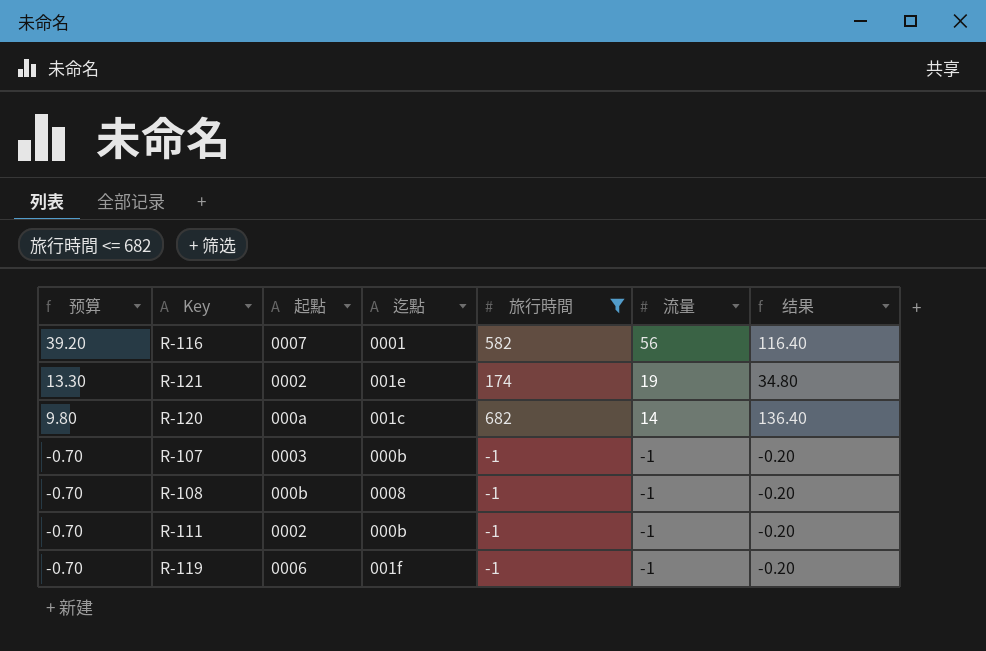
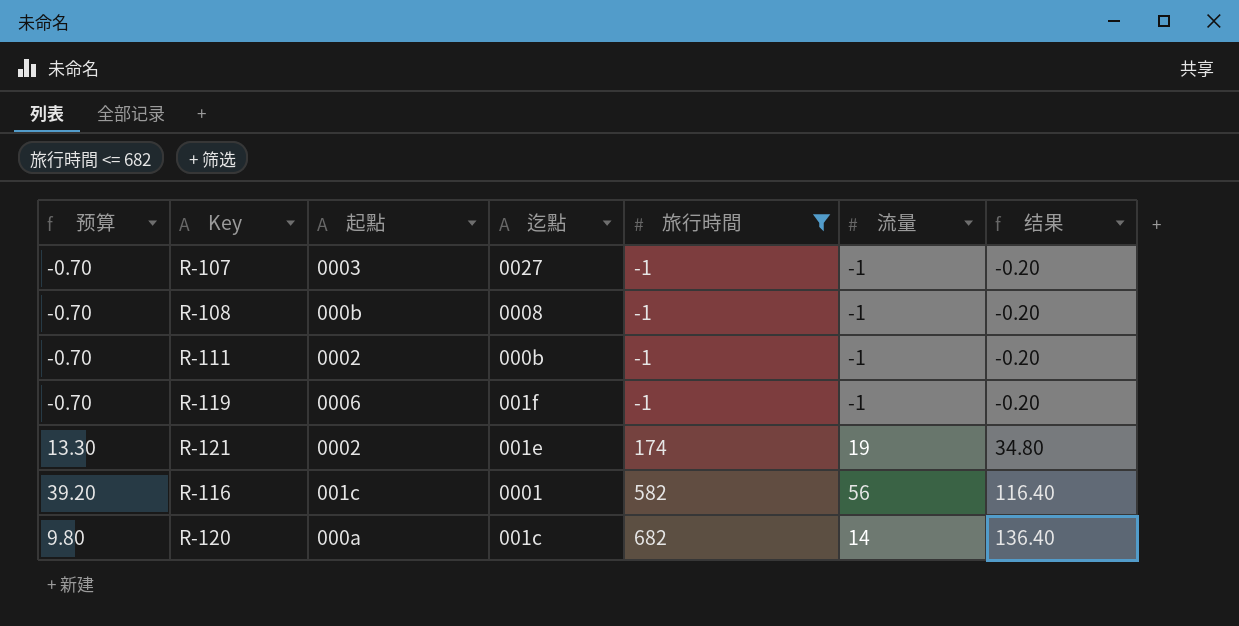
row order: 预算 descending -> 旅行時間 ascending
R-107 | 迄點: 000b -> 0027
R-116 | 起點: 0007 -> 001c

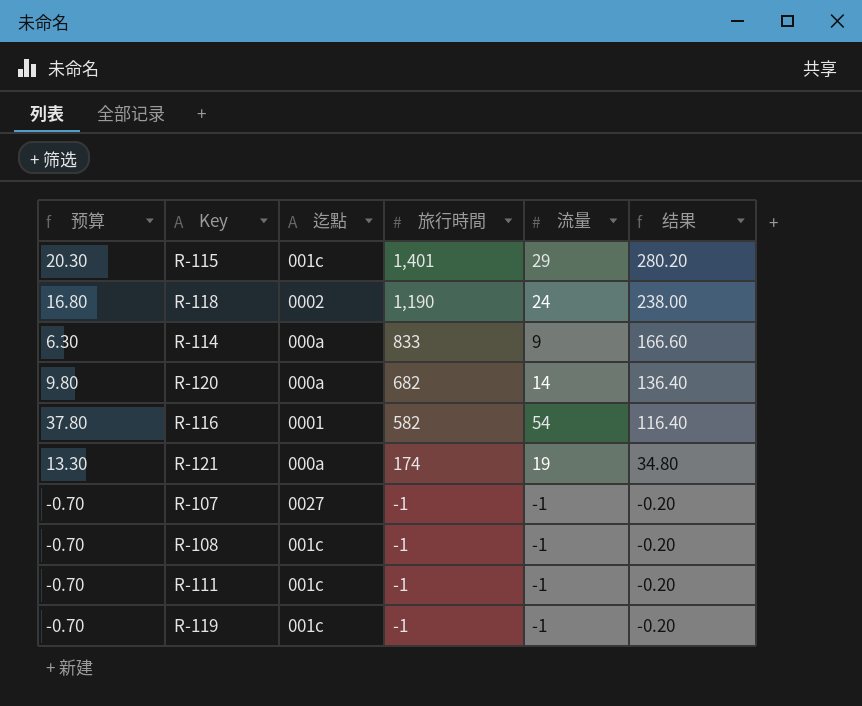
filter: 旅行時間 <= 682 -> none
row order: 旅行時間 ascending -> 旅行時間 descending
column 起點 | position: 3 -> none
R-120 | 迄點: 001c -> 000a
R-116 | 预算: 39.20 -> 37.80
R-116 | 流量: 56 -> 54
R-121 | 迄點: 001e -> 000a
R-108 | 迄點: 0008 -> 001c
R-111 | 迄點: 000b -> 001c
R-119 | 迄點: 001f -> 001c

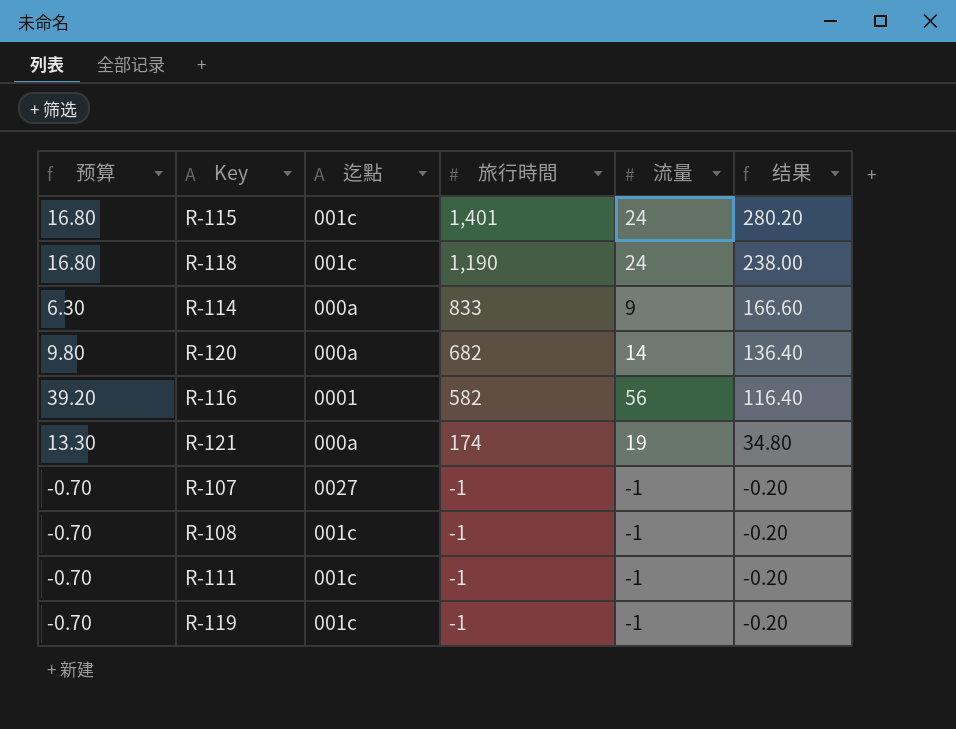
R-115 | 预算: 20.30 -> 16.80
R-115 | 流量: 29 -> 24
R-118 | 迄點: 0002 -> 001c
R-116 | 预算: 37.80 -> 39.20
R-116 | 流量: 54 -> 56

